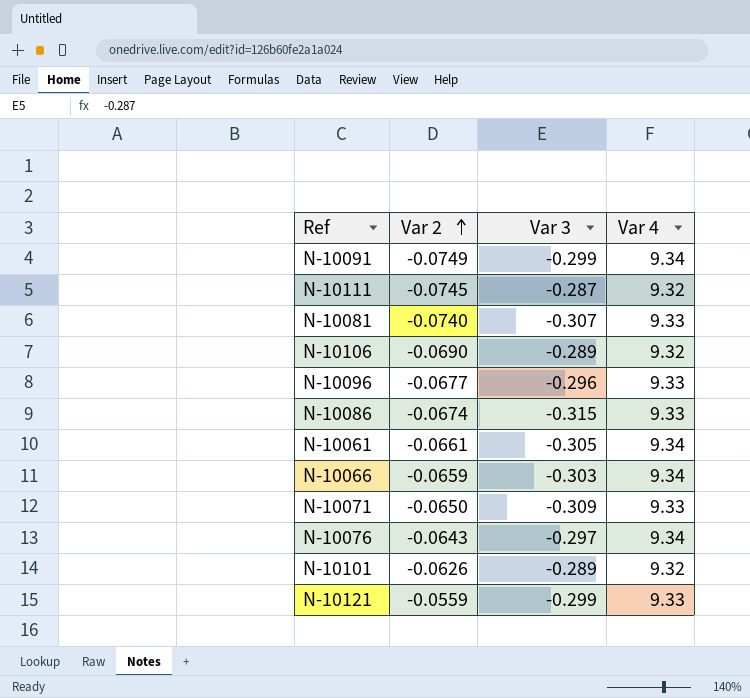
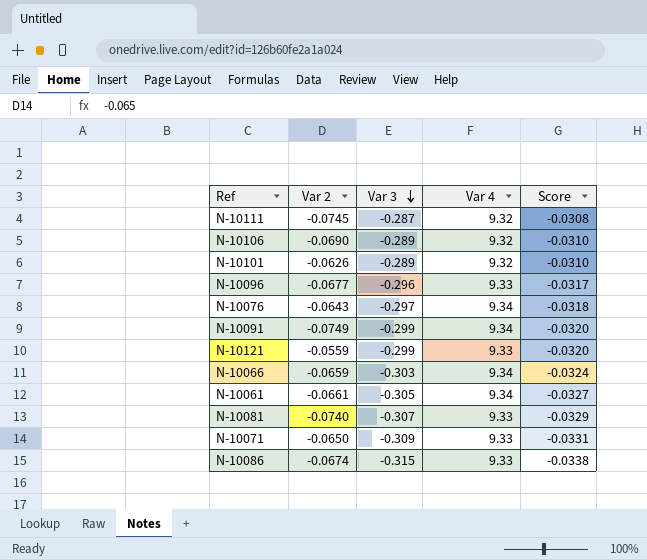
row order: Var 2 ascending -> Var 3 descending
column Score | formula: none -> [Var 3] / [Var 4]

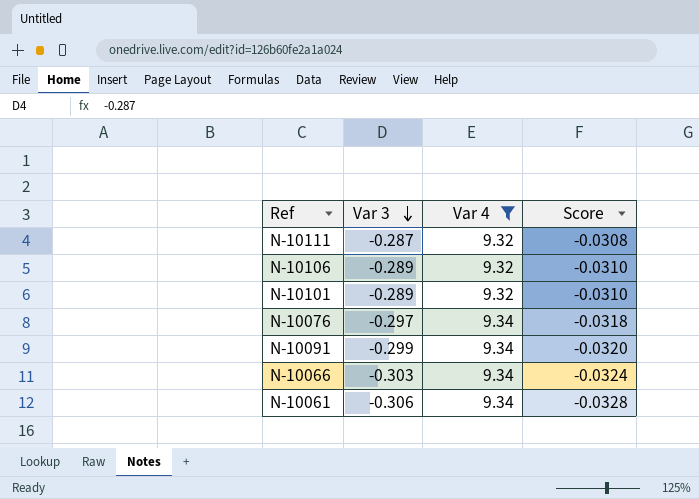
filter: none -> Var 4 != 9.33
column Var 2 | position: 2 -> none
N-10061 | Var 3: -0.305 -> -0.306
N-10061 | Score: -0.0327 -> -0.0328

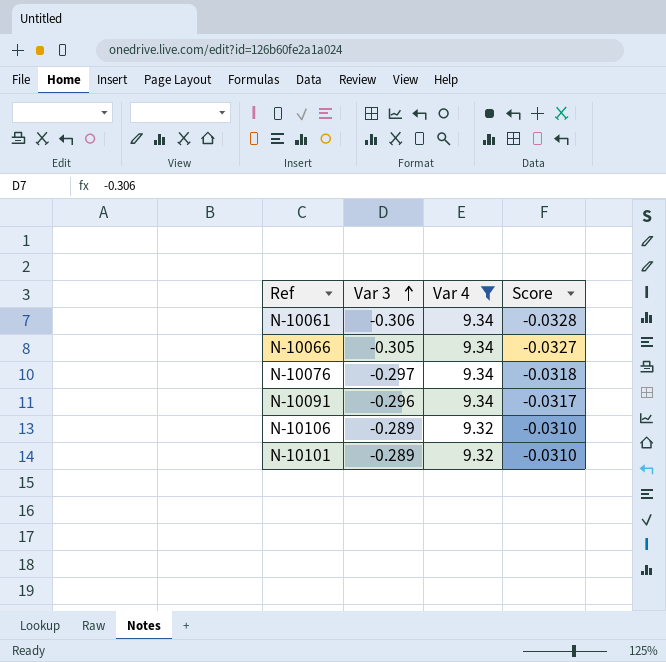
row order: Var 3 descending -> Var 3 ascending
row N-10111: -0.287 | 9.32 | -0.0308 -> none
N-10066 | Var 3: -0.303 -> -0.305
N-10066 | Score: -0.0324 -> -0.0327
N-10091 | Var 3: -0.299 -> -0.296
N-10091 | Score: -0.0320 -> -0.0317

